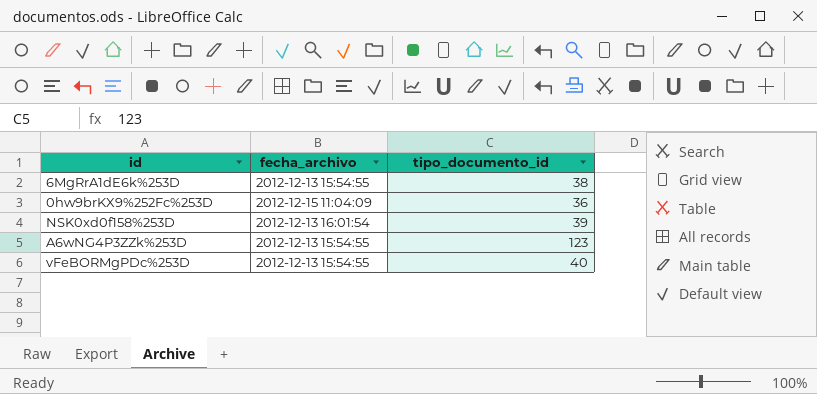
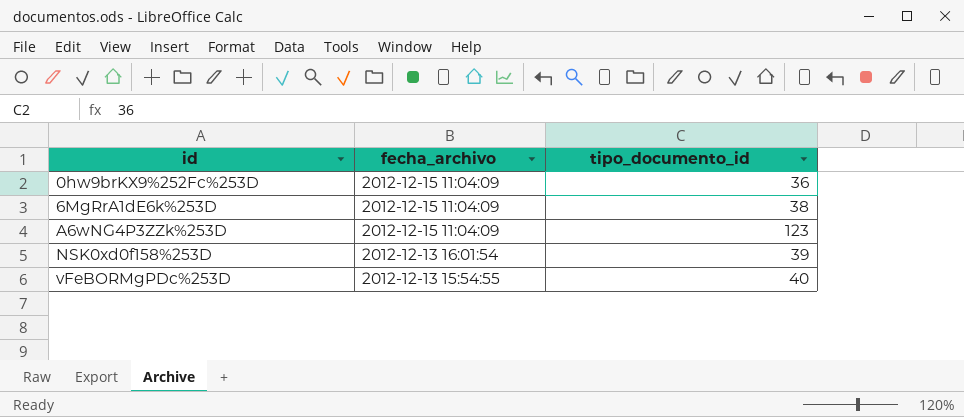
row order: none -> id ascending
6MgRrA1dE6k%253D | fecha_archivo: 2012-12-13 15:54:55 -> 2012-12-15 11:04:09
A6wNG4P3ZZk%253D | fecha_archivo: 2012-12-13 15:54:55 -> 2012-12-15 11:04:09

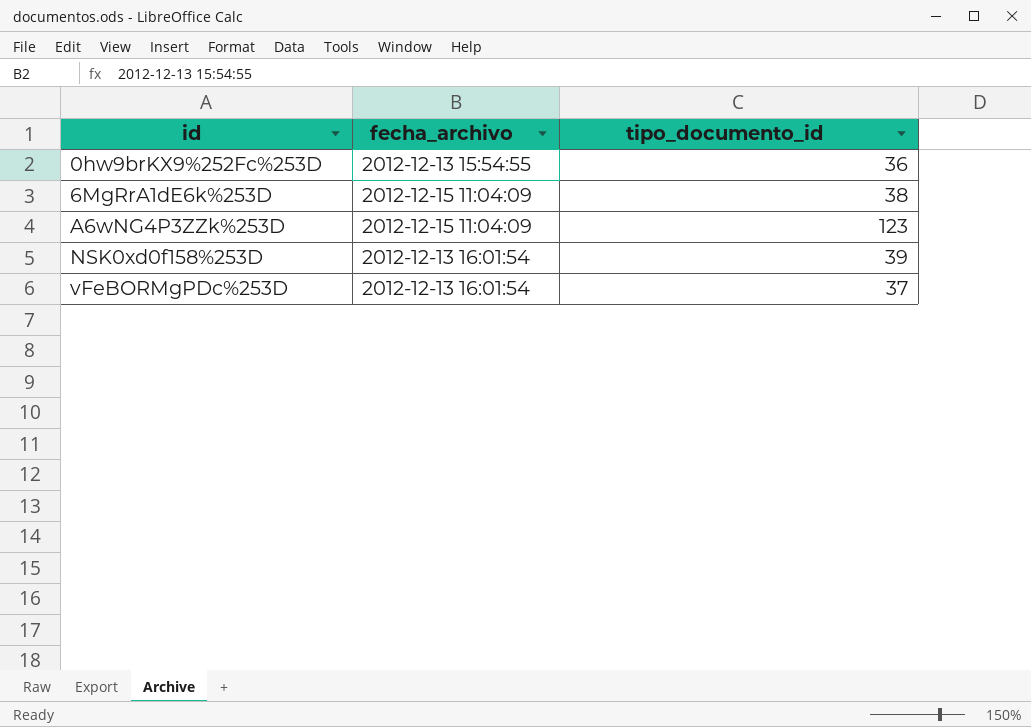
0hw9brKX9%252Fc%253D | fecha_archivo: 2012-12-15 11:04:09 -> 2012-12-13 15:54:55
vFeBORMgPDc%253D | fecha_archivo: 2012-12-13 15:54:55 -> 2012-12-13 16:01:54
vFeBORMgPDc%253D | tipo_documento_id: 40 -> 37

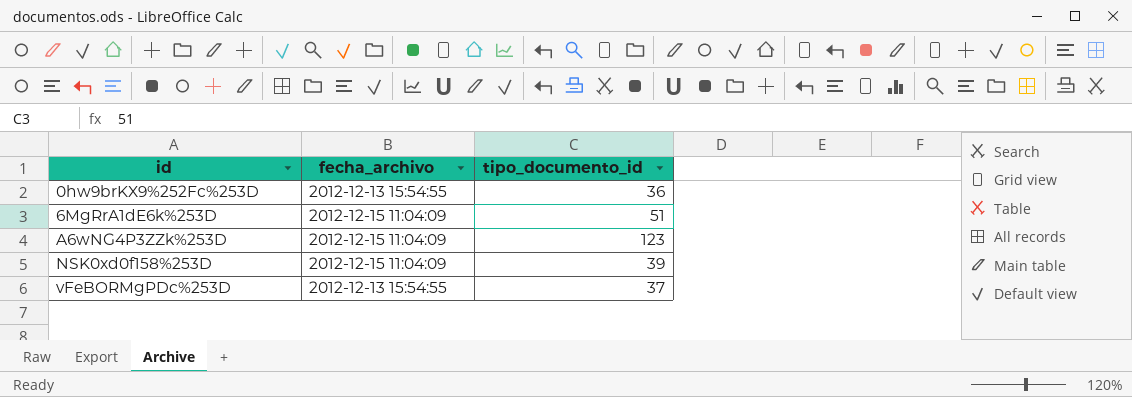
6MgRrA1dE6k%253D | tipo_documento_id: 38 -> 51
NSK0xd0f158%253D | fecha_archivo: 2012-12-13 16:01:54 -> 2012-12-15 11:04:09
vFeBORMgPDc%253D | fecha_archivo: 2012-12-13 16:01:54 -> 2012-12-13 15:54:55

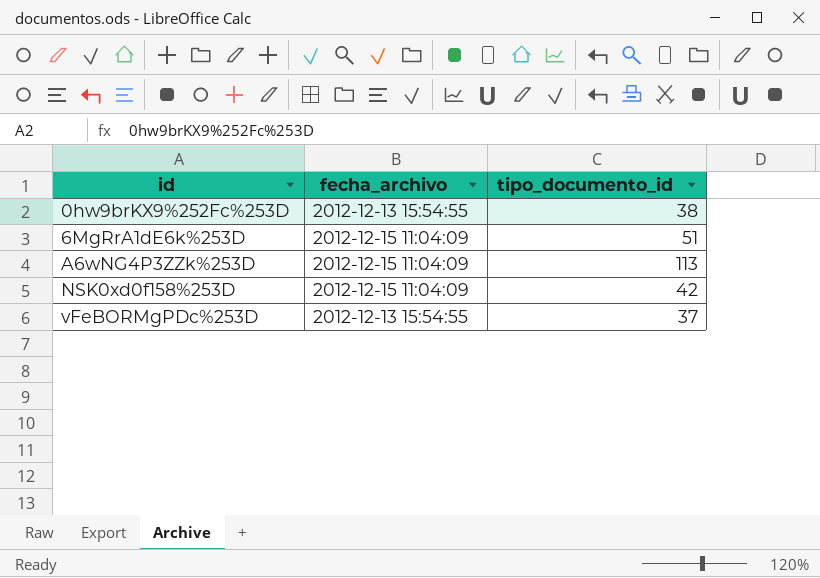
0hw9brKX9%252Fc%253D | tipo_documento_id: 36 -> 38
A6wNG4P3ZZk%253D | tipo_documento_id: 123 -> 113
NSK0xd0f158%253D | tipo_documento_id: 39 -> 42

